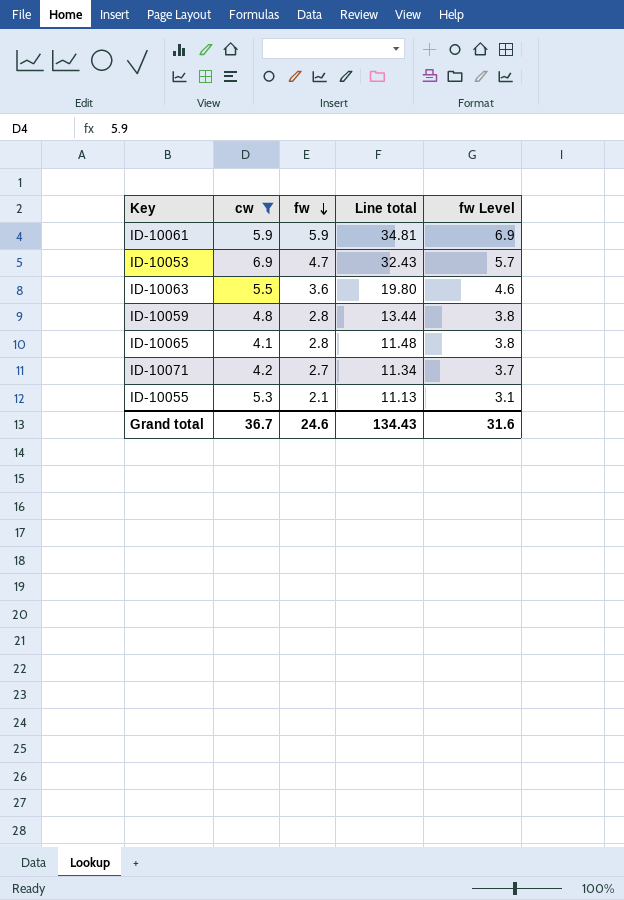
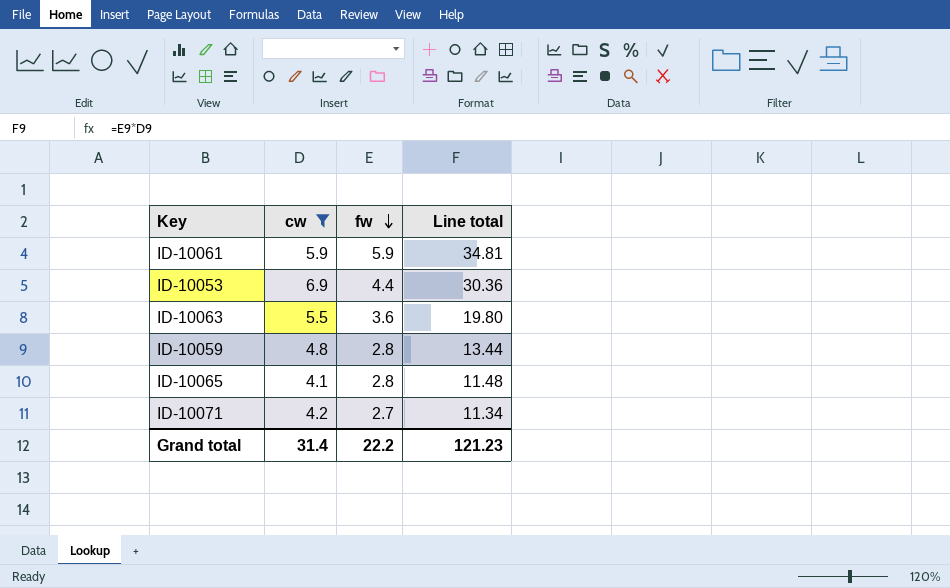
column fw Level | formula: [fw] + 1 -> none
row ID-10055: 5.3 | 2.1 | 11.13 | 3.1 -> none
ID-10053 | fw: 4.7 -> 4.4
ID-10053 | Line total: 32.43 -> 30.36
Grand total | cw: 36.7 -> 31.4
Grand total | fw: 24.6 -> 22.2
Grand total | Line total: 134.43 -> 121.23

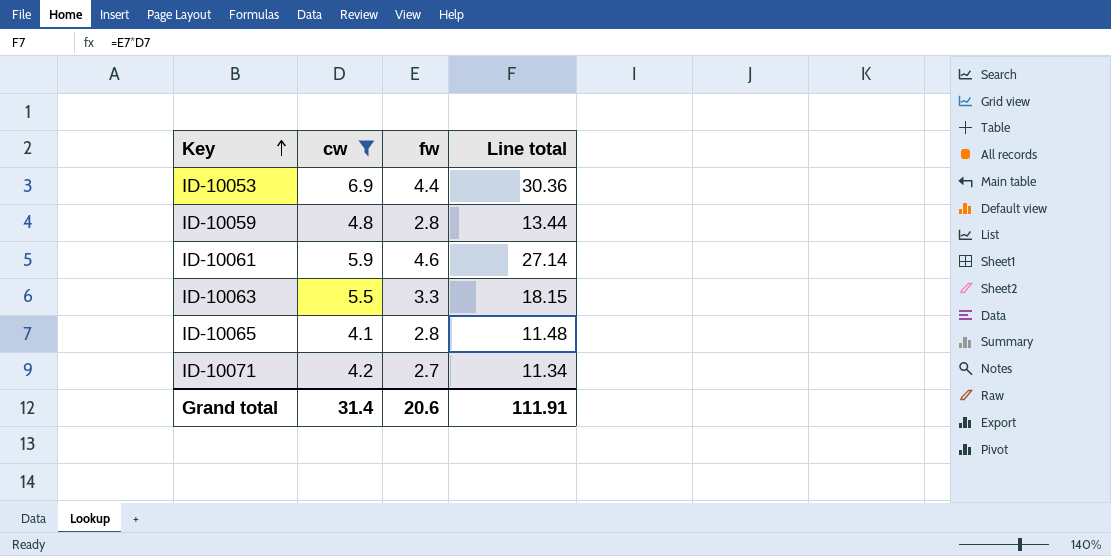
row order: fw descending -> Key ascending
ID-10061 | fw: 5.9 -> 4.6
ID-10061 | Line total: 34.81 -> 27.14
ID-10063 | fw: 3.6 -> 3.3
ID-10063 | Line total: 19.80 -> 18.15
Grand total | fw: 22.2 -> 20.6
Grand total | Line total: 121.23 -> 111.91

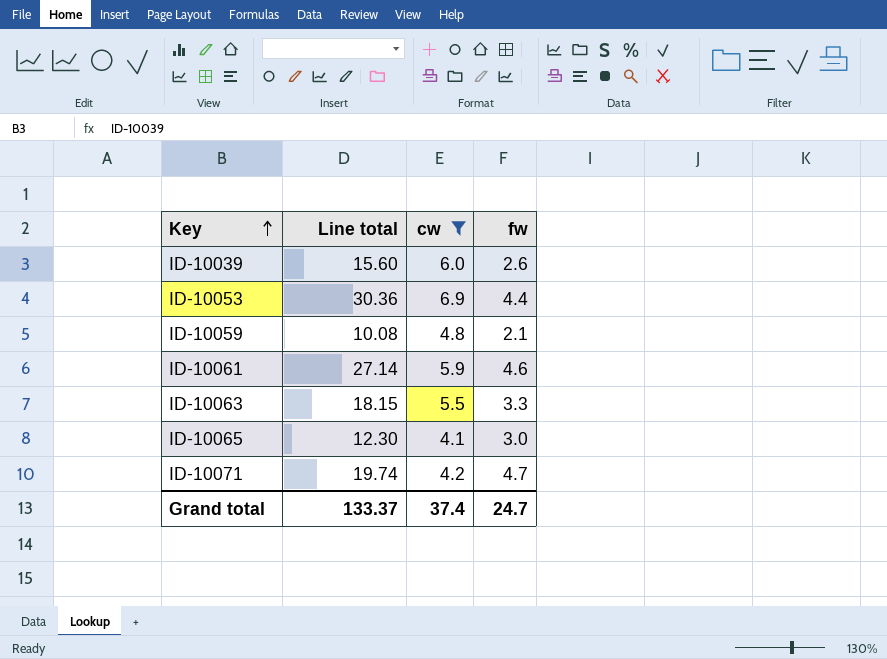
column Line total | position: 4 -> 2
row ID-10039: none -> 15.60 | 6.0 | 2.6
ID-10059 | Line total: 13.44 -> 10.08
ID-10059 | fw: 2.8 -> 2.1
ID-10065 | Line total: 11.48 -> 12.30
ID-10065 | fw: 2.8 -> 3.0
ID-10071 | Line total: 11.34 -> 19.74
ID-10071 | fw: 2.7 -> 4.7
Grand total | Line total: 111.91 -> 133.37
Grand total | cw: 31.4 -> 37.4
Grand total | fw: 20.6 -> 24.7

